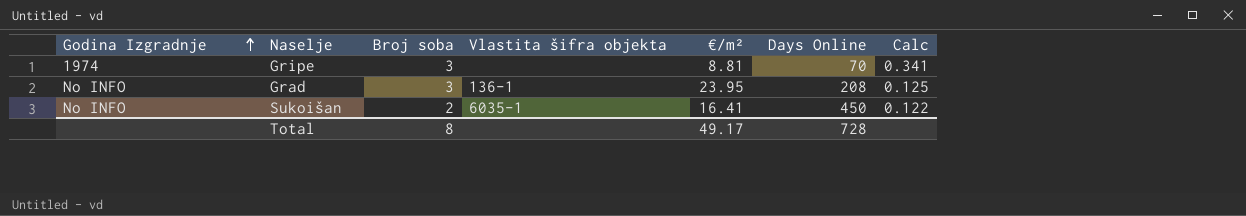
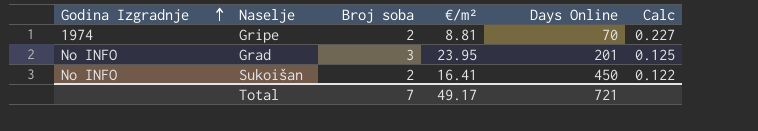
column Vlastita šifra objekta | position: 4 -> none
Gripe | Broj soba: 3 -> 2
Gripe | Calc: 0.341 -> 0.227
Grad | Days Online: 208 -> 201
Total | Broj soba: 8 -> 7
Total | Days Online: 728 -> 721

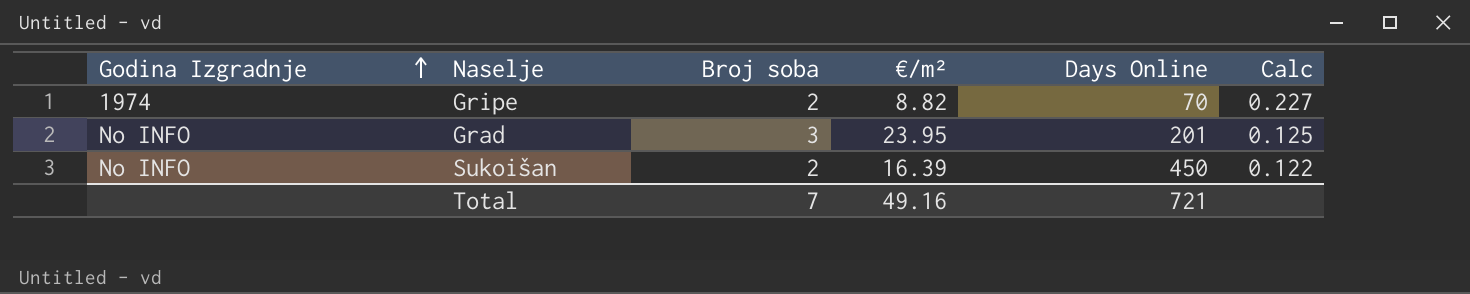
Gripe | €/m²: 8.81 -> 8.82
Sukoišan | €/m²: 16.41 -> 16.39
Total | €/m²: 49.17 -> 49.16

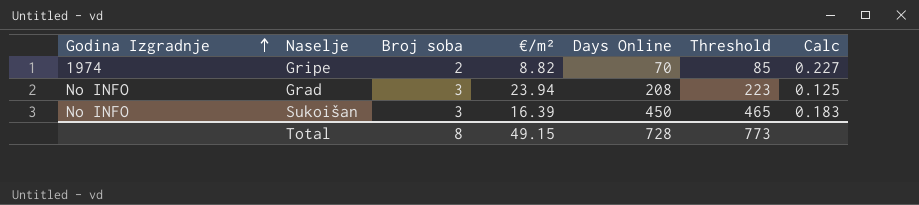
column Threshold | formula: none -> [Days Online] + 15
Grad | €/m²: 23.95 -> 23.94
Grad | Days Online: 201 -> 208
Sukoišan | Broj soba: 2 -> 3
Sukoišan | Calc: 0.122 -> 0.183
Total | Broj soba: 7 -> 8
Total | €/m²: 49.16 -> 49.15
Total | Days Online: 721 -> 728

